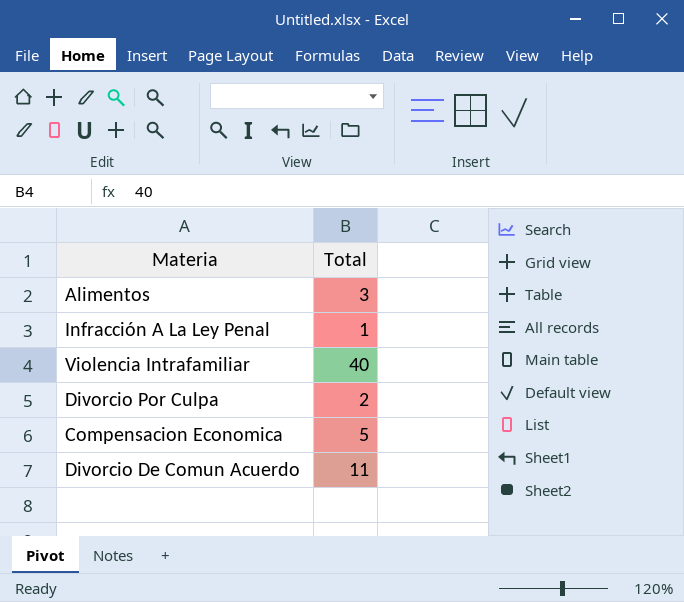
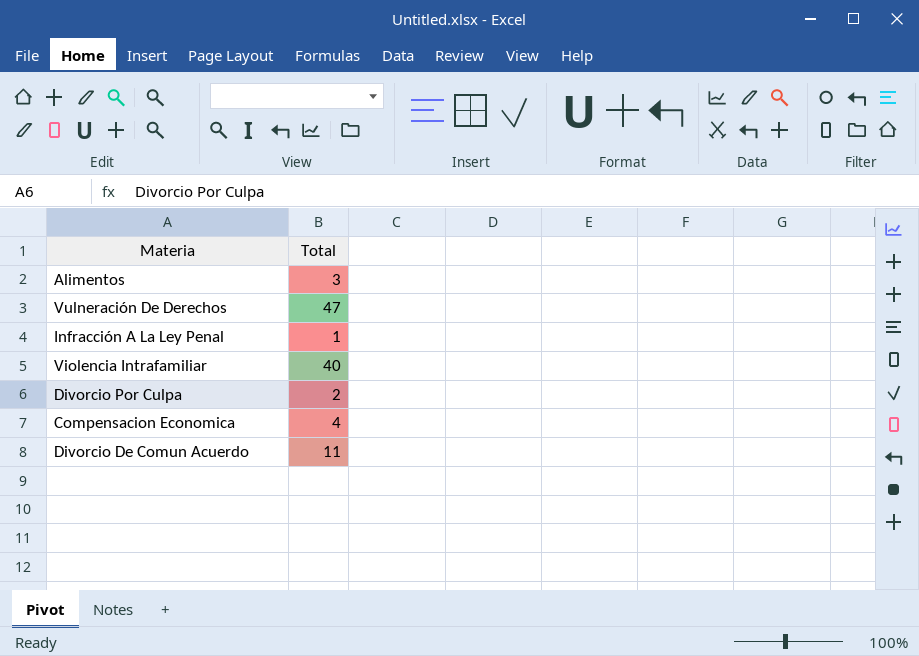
row Vulneración De Derechos: none -> 47
Compensacion Economica | Total: 5 -> 4

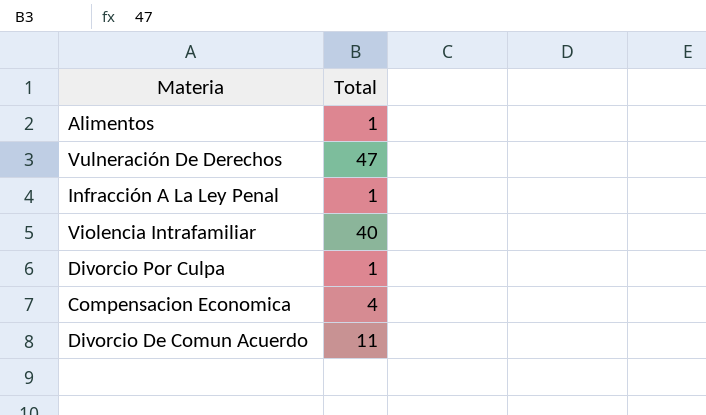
Alimentos | Total: 3 -> 1
Divorcio Por Culpa | Total: 2 -> 1

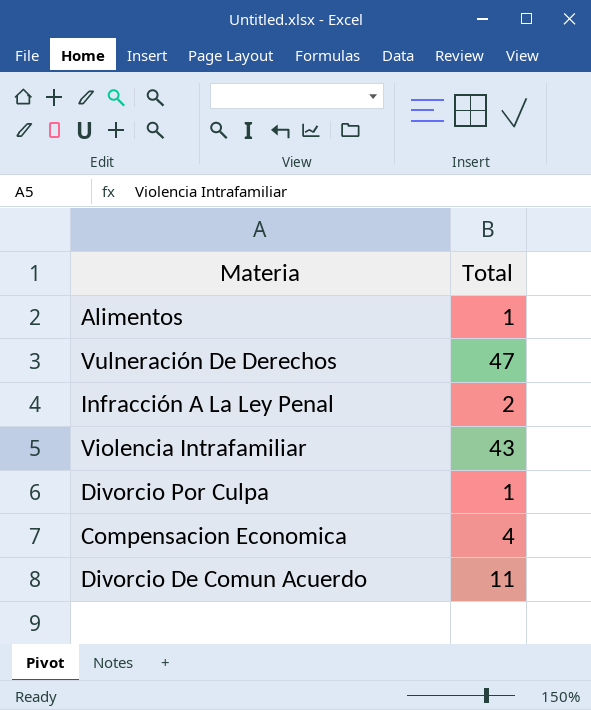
Infracción A La Ley Penal | Total: 1 -> 2
Violencia Intrafamiliar | Total: 40 -> 43

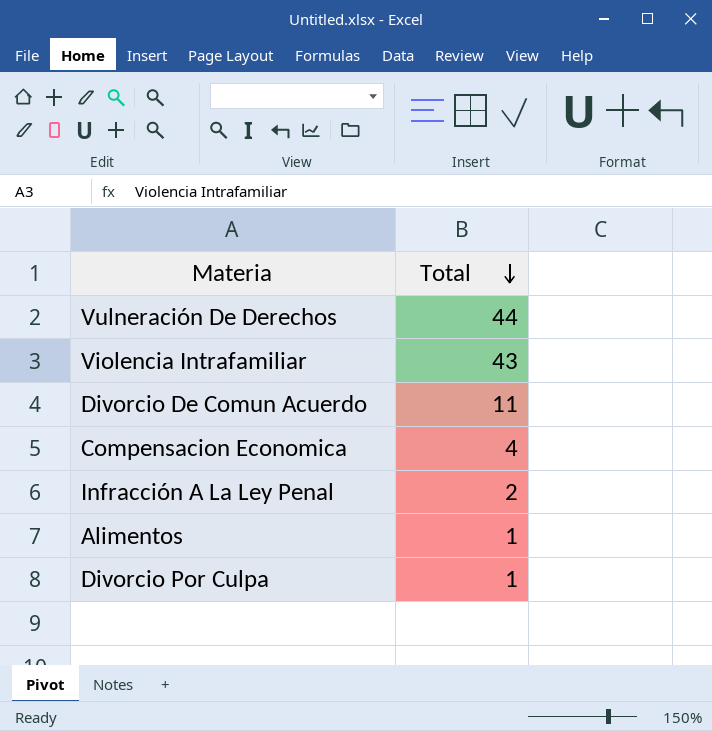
row order: none -> Total descending
Vulneración De Derechos | Total: 47 -> 44

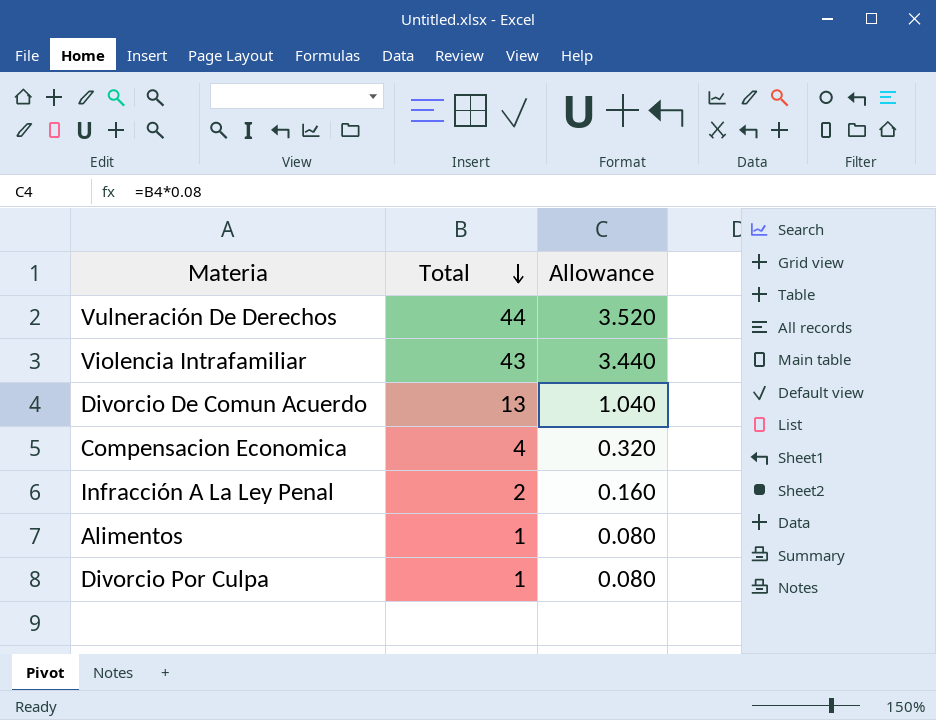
column Allowance | formula: none -> [Total] * 0.08
Divorcio De Comun Acuerdo | Total: 11 -> 13

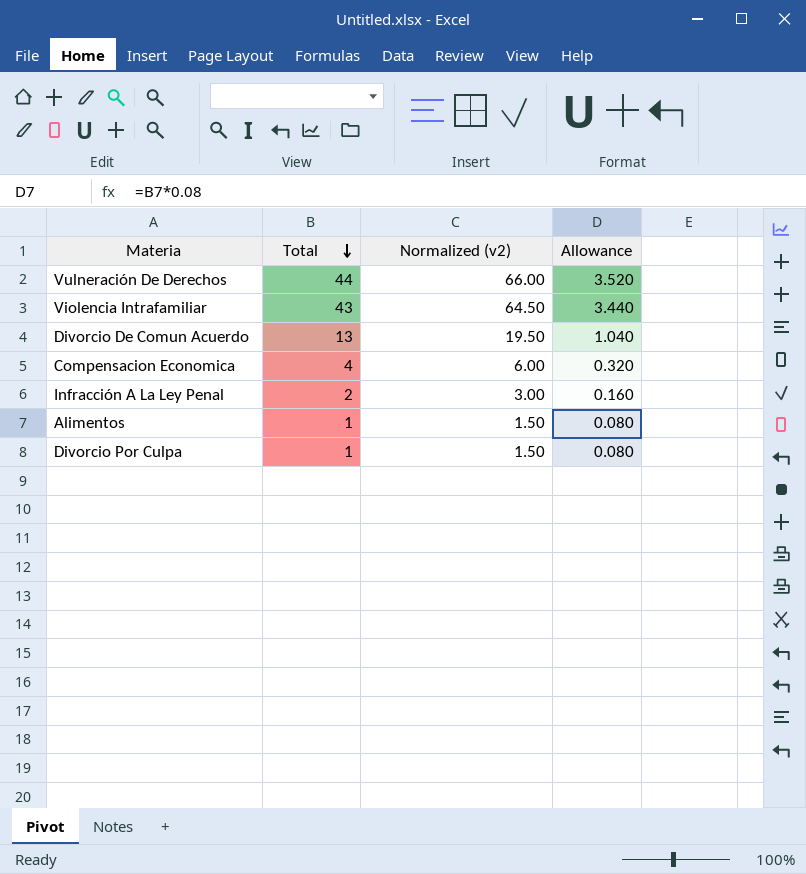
column Normalized (v2) | formula: none -> [Total] * 1.5

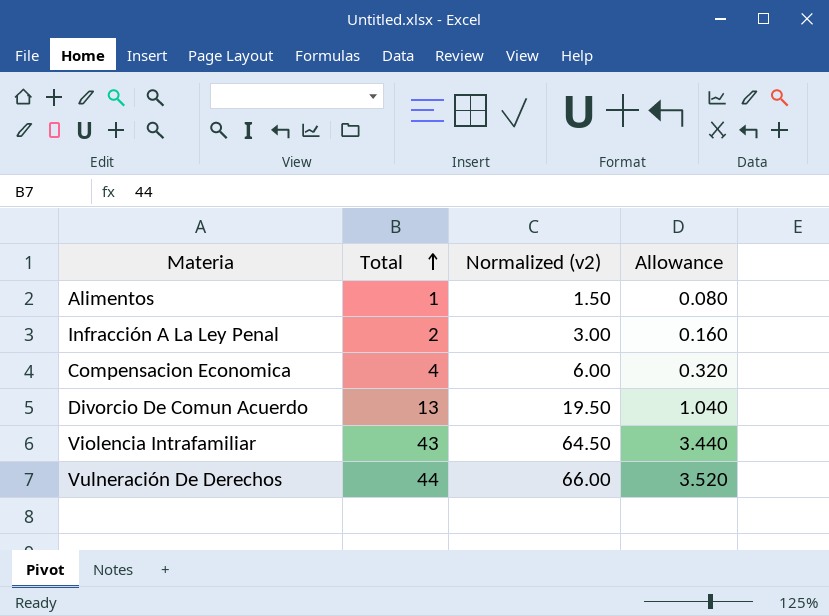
row order: Total descending -> Total ascending
row Divorcio Por Culpa: 1 | 1.50 | 0.080 -> none

